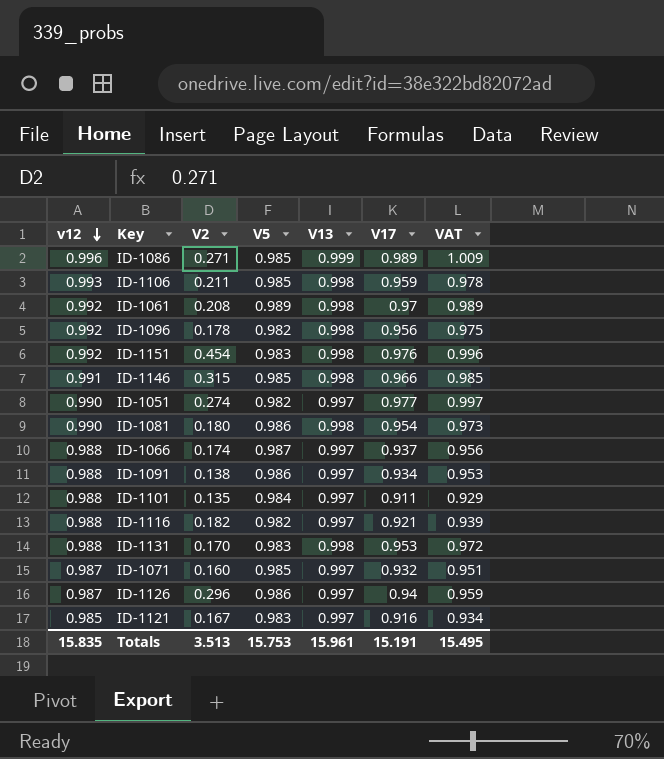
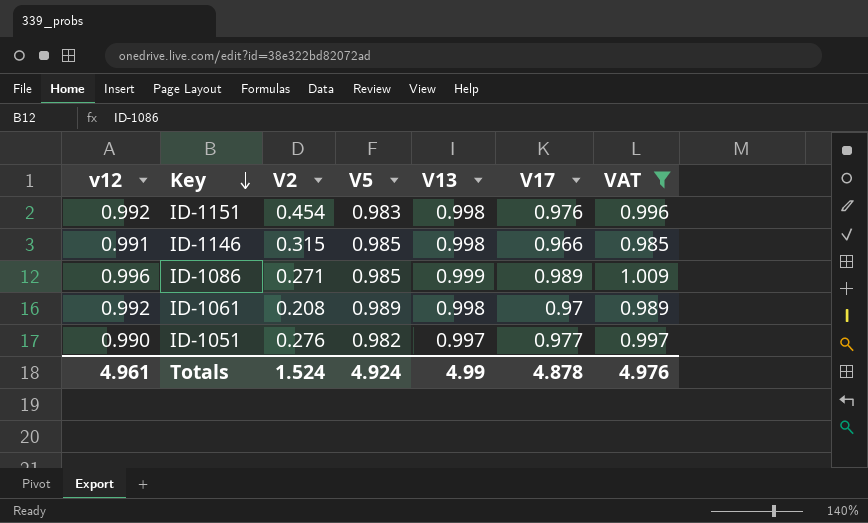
filter: none -> VAT >= 0.985
row order: v12 descending -> Key descending
ID-1051 | V2: 0.274 -> 0.276
Totals | v12: 15.835 -> 4.961
Totals | V2: 3.513 -> 1.524
Totals | V5: 15.753 -> 4.924
Totals | V13: 15.961 -> 4.99
Totals | V17: 15.191 -> 4.878
Totals | VAT: 15.495 -> 4.976

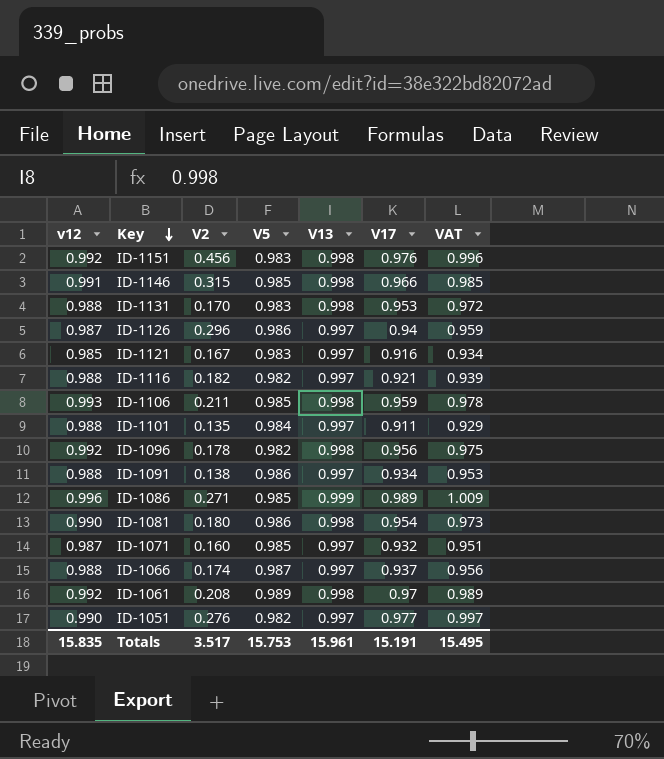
filter: VAT >= 0.985 -> none
ID-1151 | V2: 0.454 -> 0.456
Totals | v12: 4.961 -> 15.835
Totals | V2: 1.524 -> 3.517
Totals | V5: 4.924 -> 15.753
Totals | V13: 4.99 -> 15.961
Totals | V17: 4.878 -> 15.191
Totals | VAT: 4.976 -> 15.495

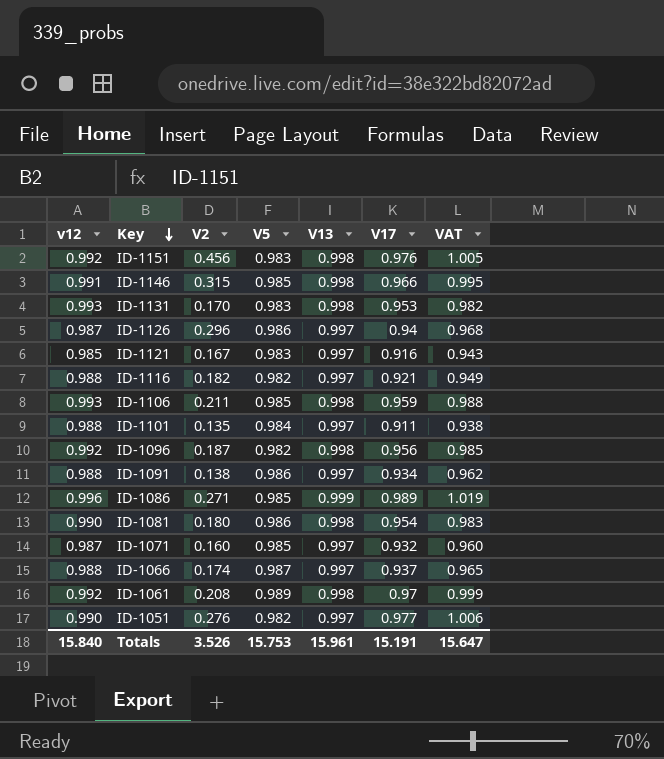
column VAT | formula: [V17] * 1.02 -> [V17] * 1.03
ID-1131 | v12: 0.988 -> 0.993
ID-1096 | V2: 0.178 -> 0.187
Totals | v12: 15.835 -> 15.840
Totals | V2: 3.517 -> 3.526
Totals | VAT: 15.495 -> 15.647

